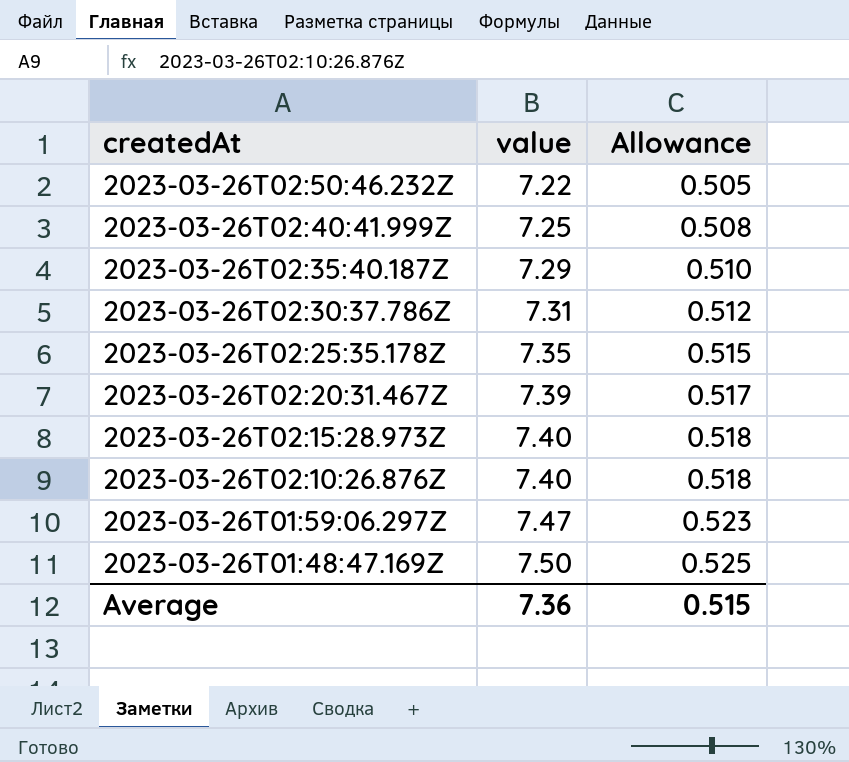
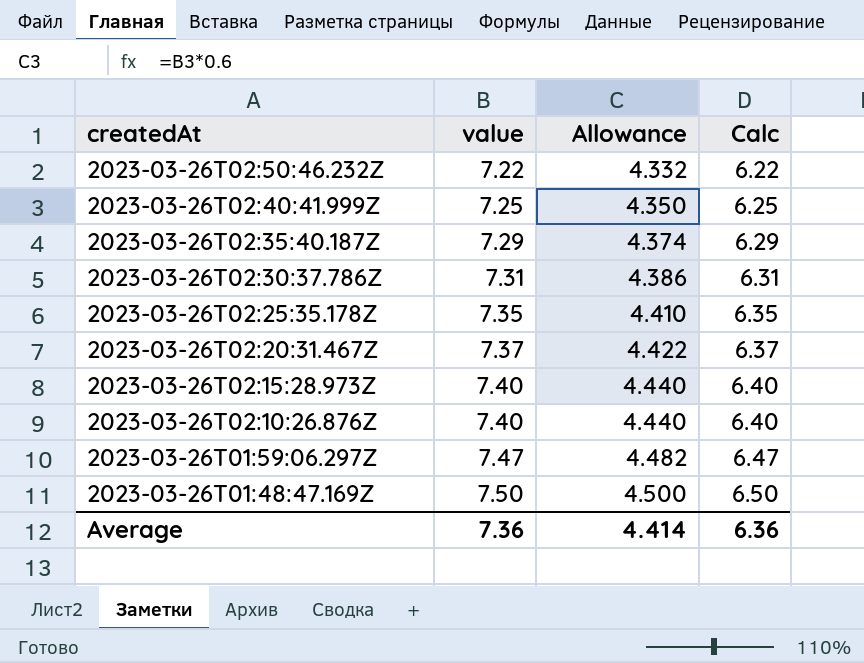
column Allowance | formula: [value] * 0.07 -> [value] * 0.6
column Calc | formula: none -> [value] - 1
2023-03-26T02:20:31.467Z | value: 7.39 -> 7.37
Average | Allowance: 0.515 -> 4.414

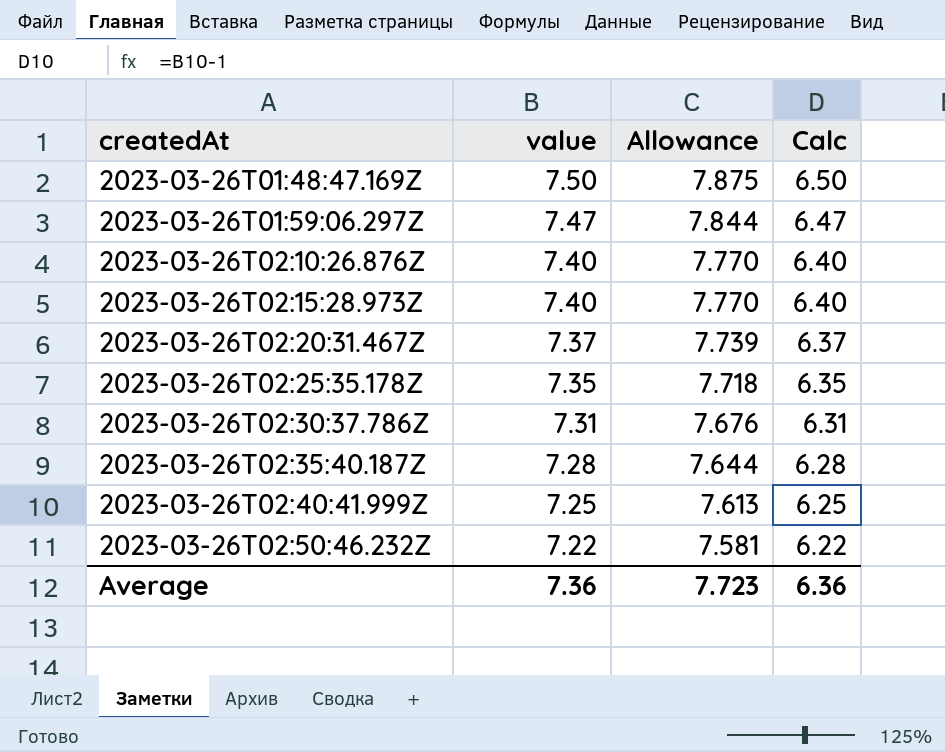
row order: createdAt descending -> createdAt ascending
column Allowance | formula: [value] * 0.6 -> [value] * 1.05
2023-03-26T02:35:40.187Z | value: 7.29 -> 7.28
2023-03-26T02:35:40.187Z | Calc: 6.29 -> 6.28
Average | Allowance: 4.414 -> 7.723

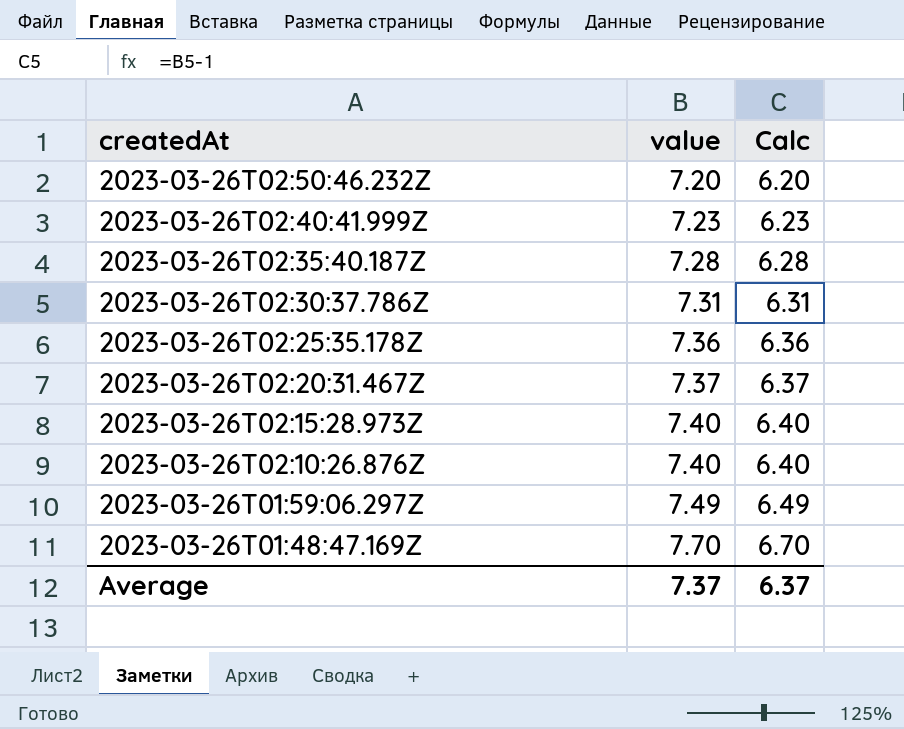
row order: createdAt ascending -> createdAt descending
column Allowance | formula: [value] * 1.05 -> none
2023-03-26T02:50:46.232Z | value: 7.22 -> 7.20
2023-03-26T02:50:46.232Z | Calc: 6.22 -> 6.20
2023-03-26T02:40:41.999Z | value: 7.25 -> 7.23
2023-03-26T02:40:41.999Z | Calc: 6.25 -> 6.23
2023-03-26T02:25:35.178Z | value: 7.35 -> 7.36
2023-03-26T02:25:35.178Z | Calc: 6.35 -> 6.36
2023-03-26T01:59:06.297Z | value: 7.47 -> 7.49
2023-03-26T01:59:06.297Z | Calc: 6.47 -> 6.49
2023-03-26T01:48:47.169Z | value: 7.50 -> 7.70
2023-03-26T01:48:47.169Z | Calc: 6.50 -> 6.70
Average | value: 7.36 -> 7.37
Average | Calc: 6.36 -> 6.37

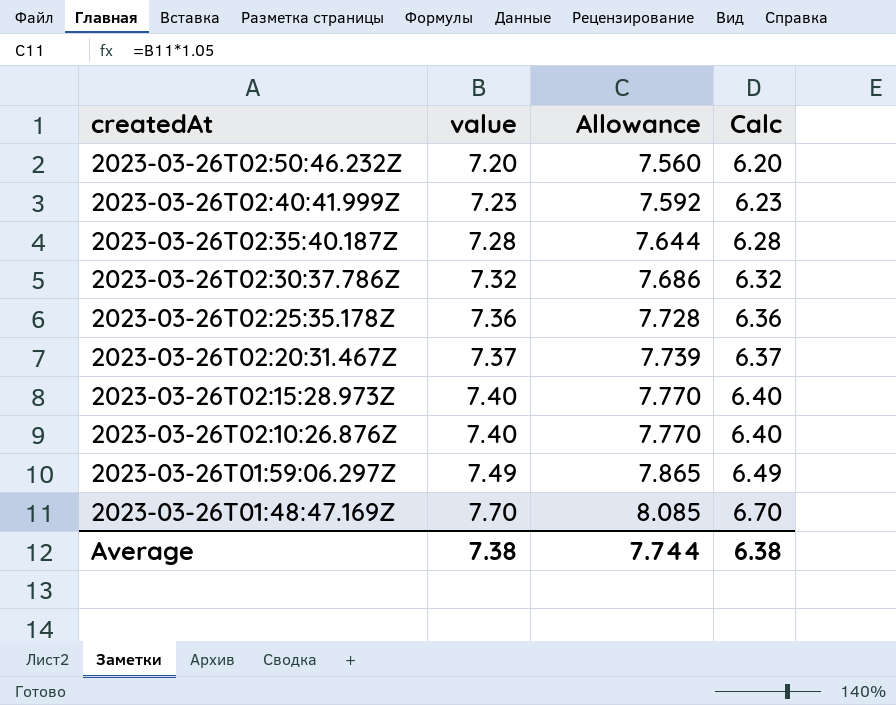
column Allowance | formula: none -> [value] * 1.05
2023-03-26T02:30:37.786Z | value: 7.31 -> 7.32
2023-03-26T02:30:37.786Z | Calc: 6.31 -> 6.32
Average | value: 7.37 -> 7.38
Average | Calc: 6.37 -> 6.38

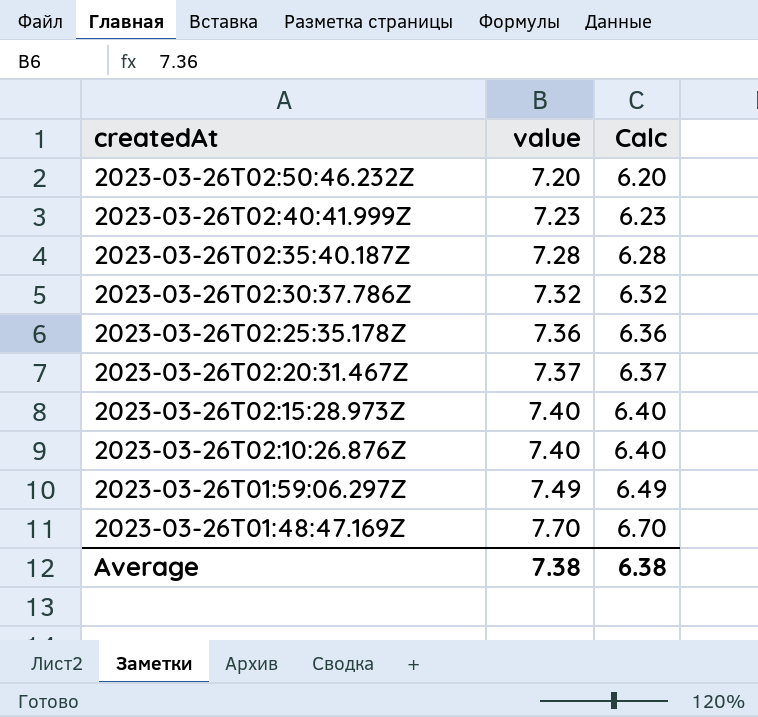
column Allowance | formula: [value] * 1.05 -> none

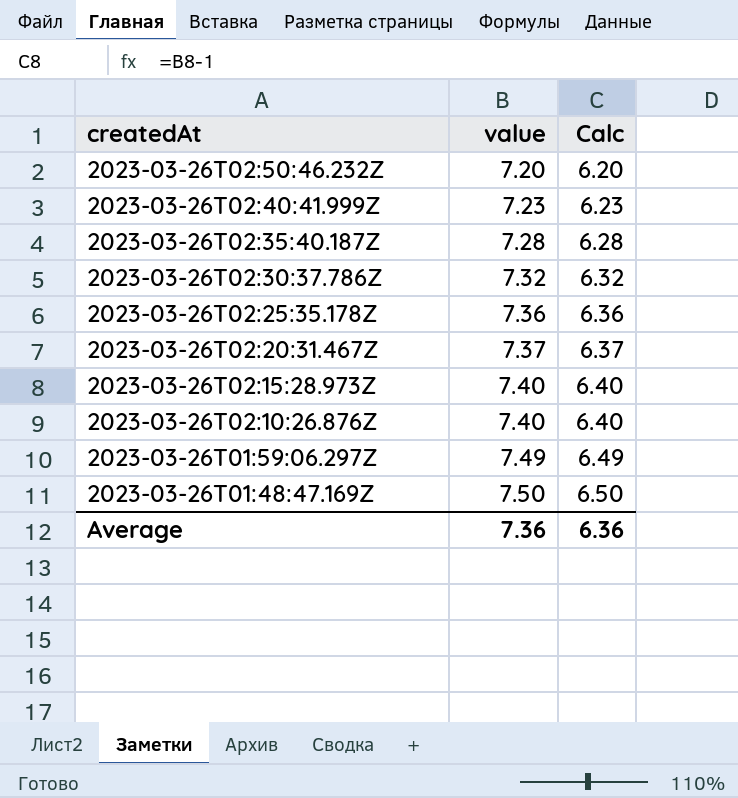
2023-03-26T01:48:47.169Z | value: 7.70 -> 7.50
2023-03-26T01:48:47.169Z | Calc: 6.70 -> 6.50
Average | value: 7.38 -> 7.36
Average | Calc: 6.38 -> 6.36

